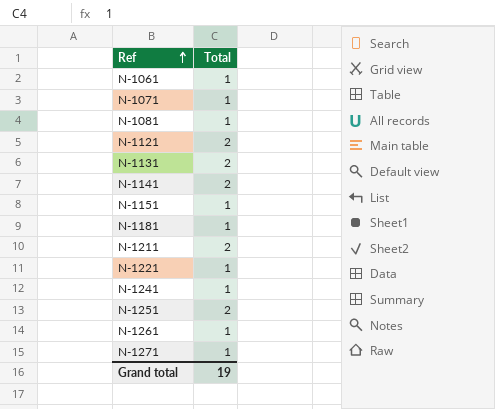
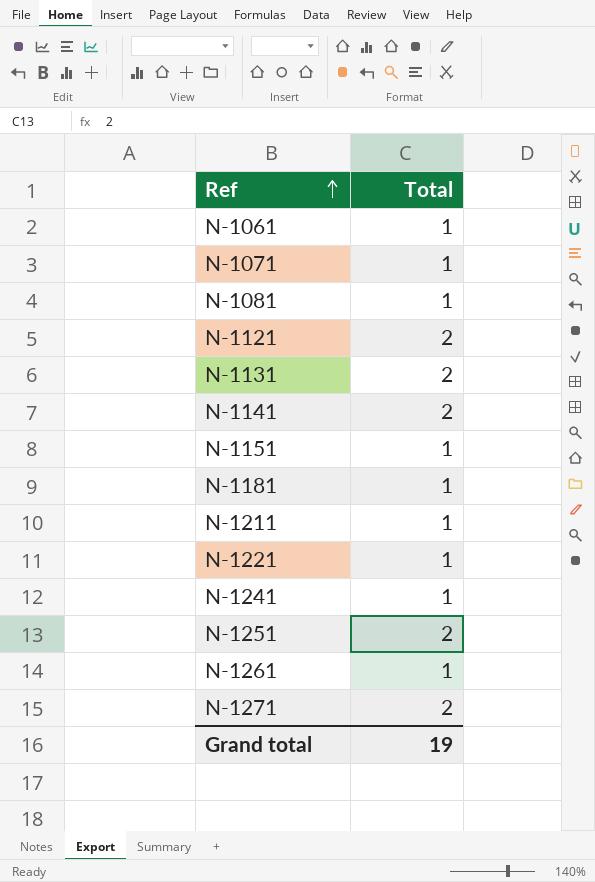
N-1211 | Total: 2 -> 1
N-1271 | Total: 1 -> 2

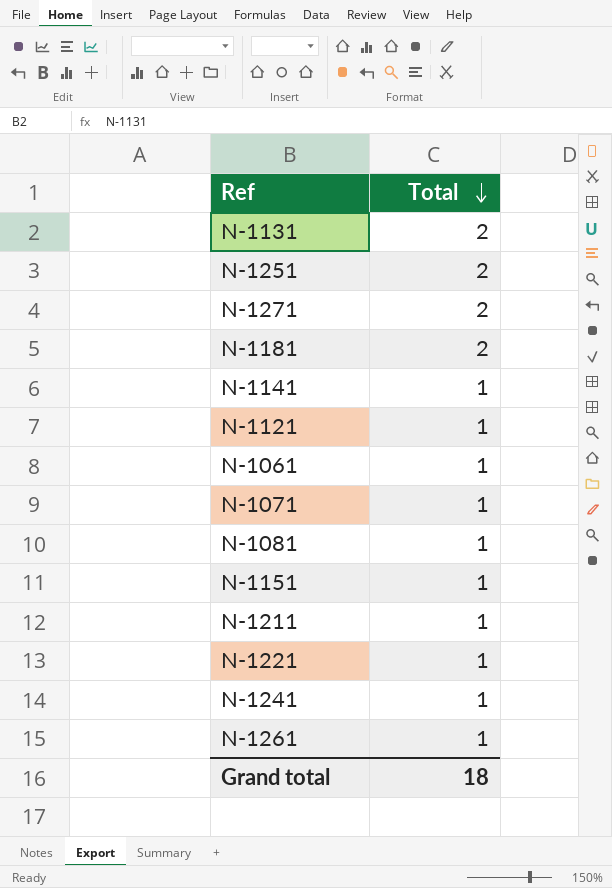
row order: Ref ascending -> Total descending
N-1181 | Total: 1 -> 2
N-1141 | Total: 2 -> 1
N-1121 | Total: 2 -> 1
Grand total | Total: 19 -> 18

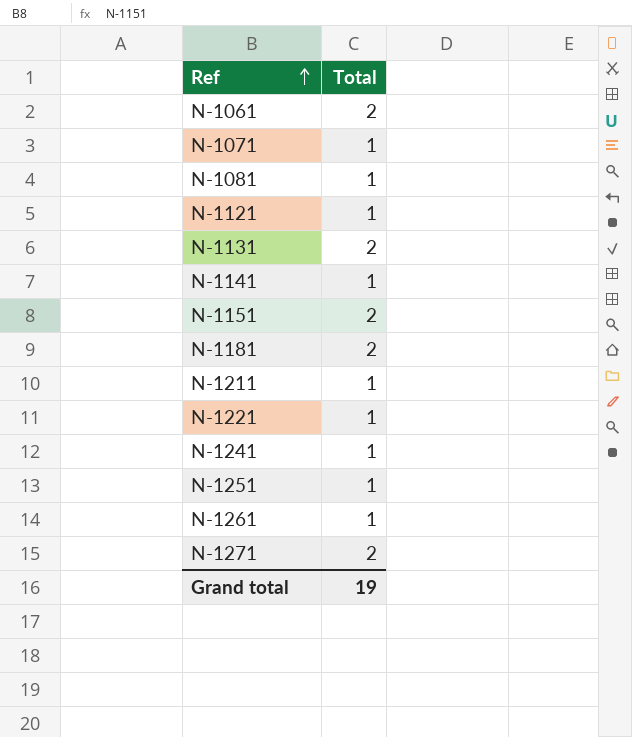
row order: Total descending -> Ref ascending
N-1061 | Total: 1 -> 2
N-1151 | Total: 1 -> 2
N-1251 | Total: 2 -> 1
Grand total | Total: 18 -> 19

